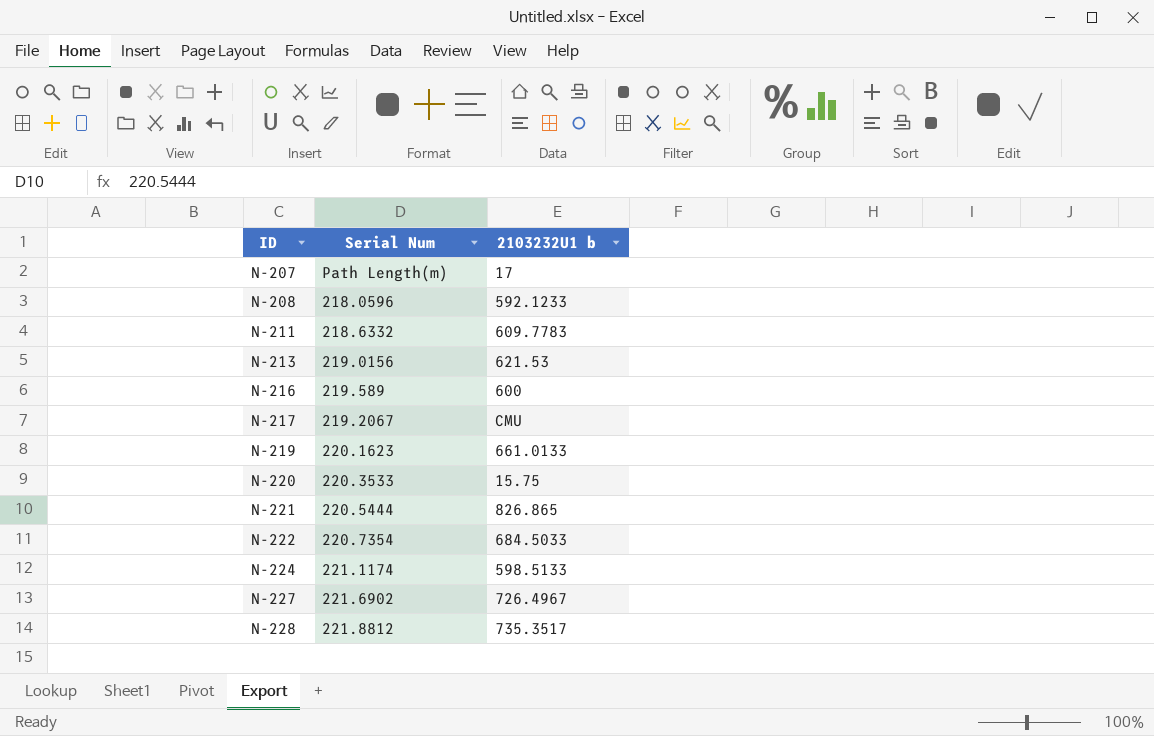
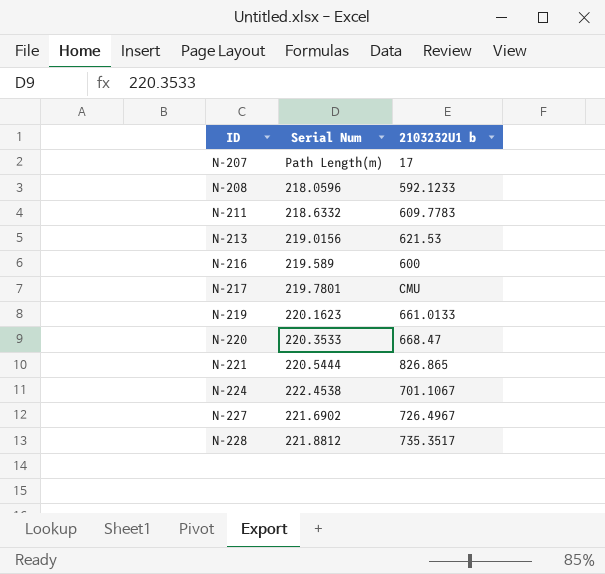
row N-222: 220.7354 | 684.5033 -> none
N-217 | Serial Num: 219.2067 -> 219.7801
N-220 | 2103232U1 b: 15.75 -> 668.47
N-224 | Serial Num: 221.1174 -> 222.4538
N-224 | 2103232U1 b: 598.5133 -> 701.1067

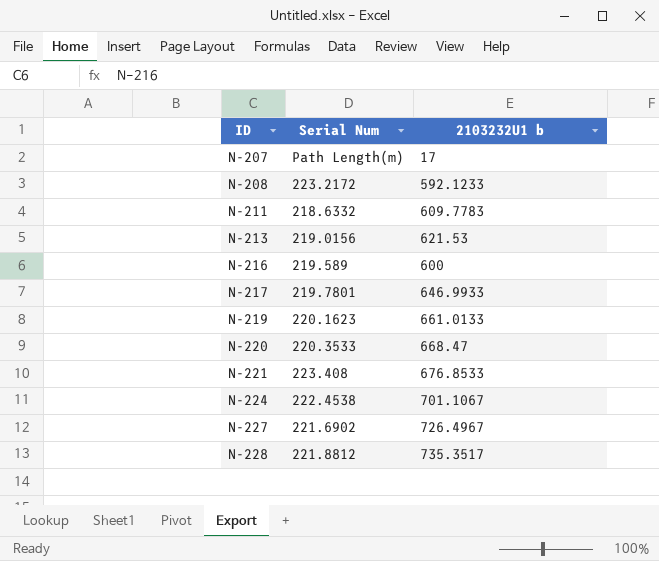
N-208 | Serial Num: 218.0596 -> 223.2172
N-217 | 2103232U1 b: CMU -> 646.9933
N-221 | Serial Num: 220.5444 -> 223.408
N-221 | 2103232U1 b: 826.865 -> 676.8533

